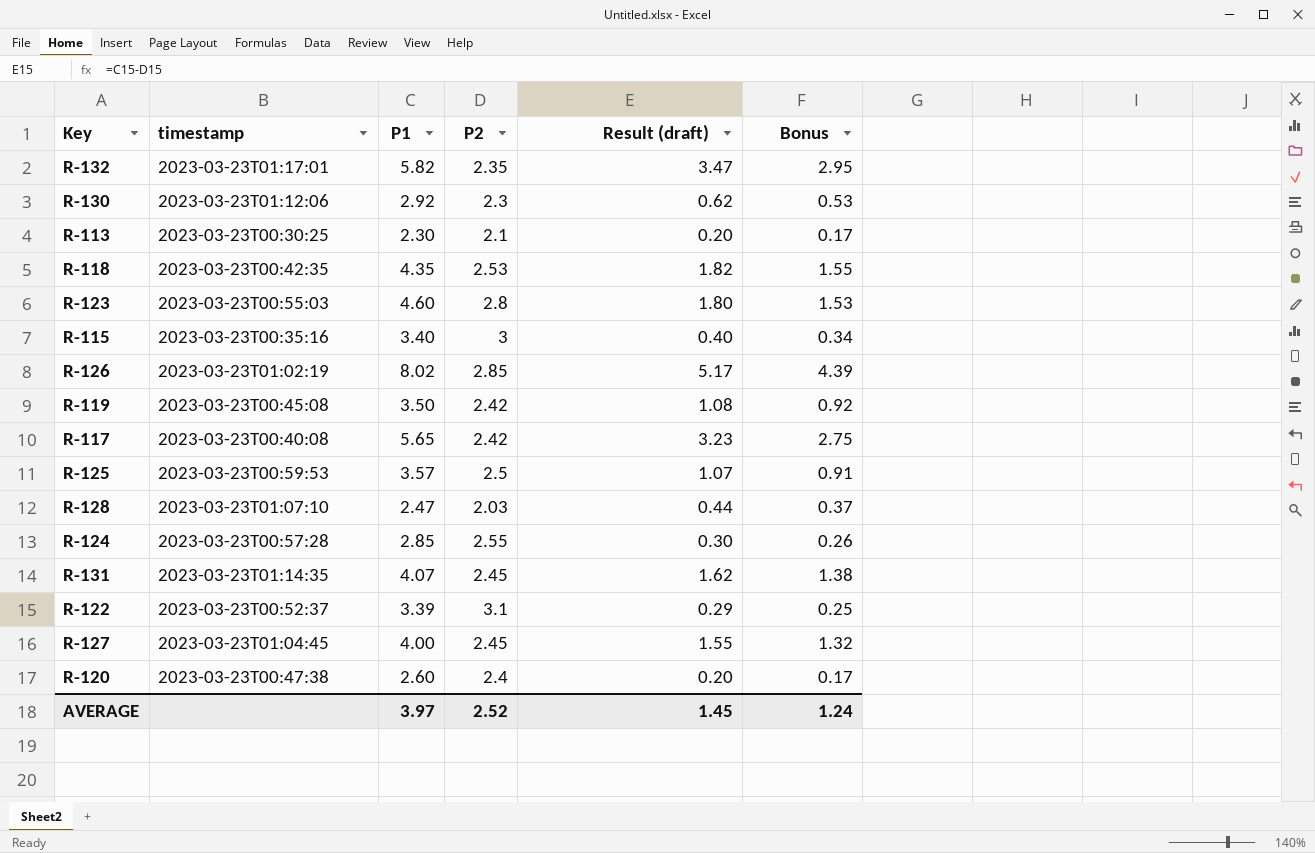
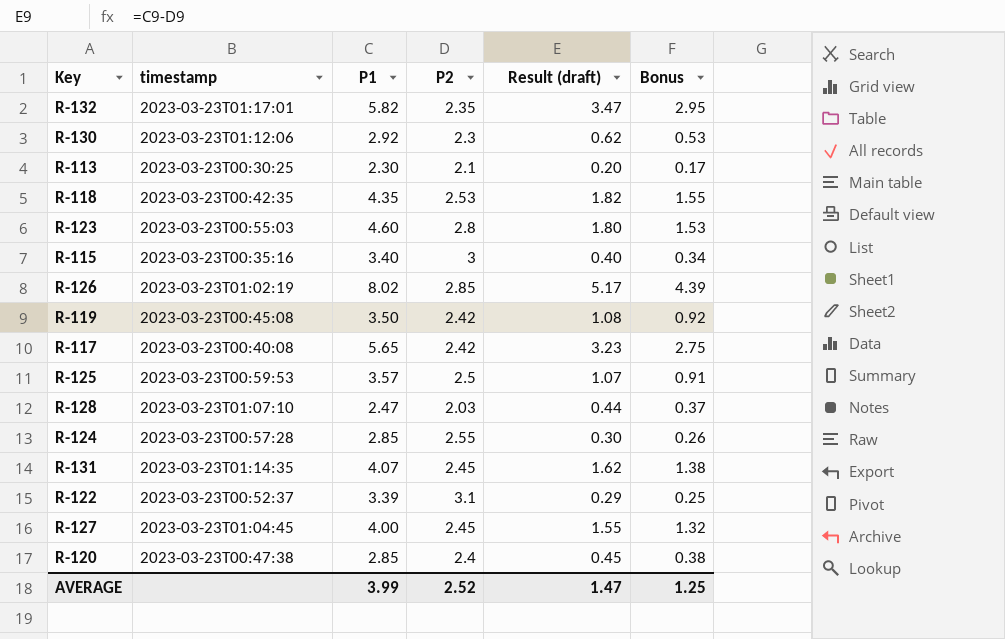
R-120 | P1: 2.60 -> 2.85
R-120 | Result (draft): 0.20 -> 0.45
R-120 | Bonus: 0.17 -> 0.38
AVERAGE | P1: 3.97 -> 3.99
AVERAGE | Result (draft): 1.45 -> 1.47
AVERAGE | Bonus: 1.24 -> 1.25

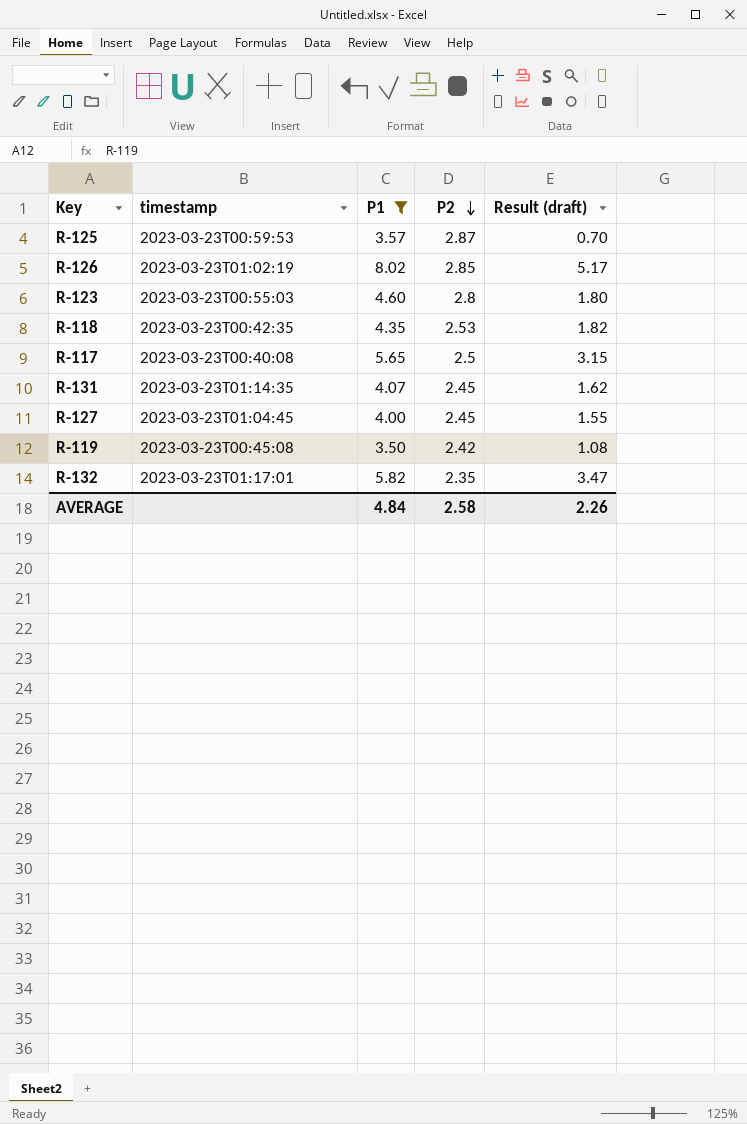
filter: none -> P1 >= 3.50
row order: none -> P2 descending
column Bonus | formula: [Result (draft)] * 0.85 -> none
R-125 | P2: 2.5 -> 2.87
R-125 | Result (draft): 1.07 -> 0.70
R-117 | P2: 2.42 -> 2.5
R-117 | Result (draft): 3.23 -> 3.15
AVERAGE | P1: 3.99 -> 4.84
AVERAGE | P2: 2.52 -> 2.58
AVERAGE | Result (draft): 1.47 -> 2.26

